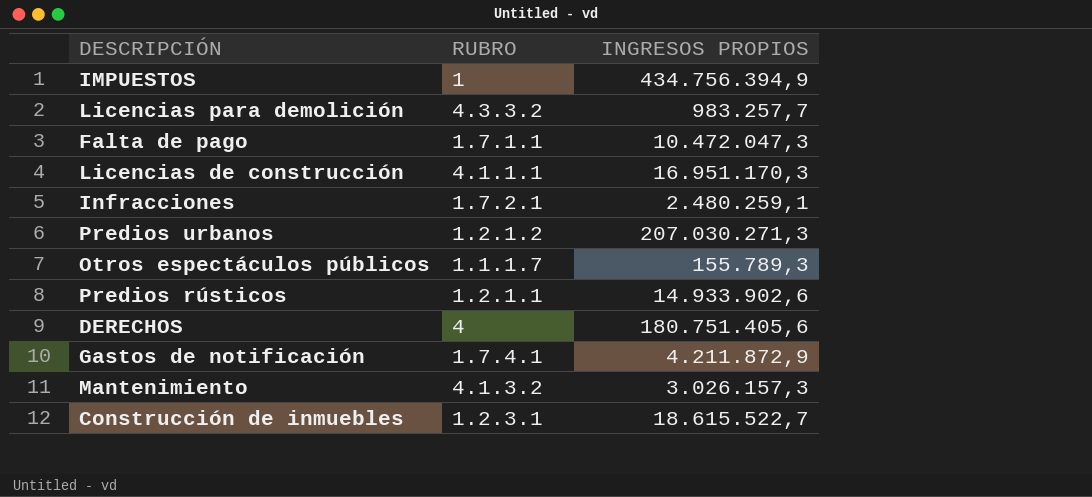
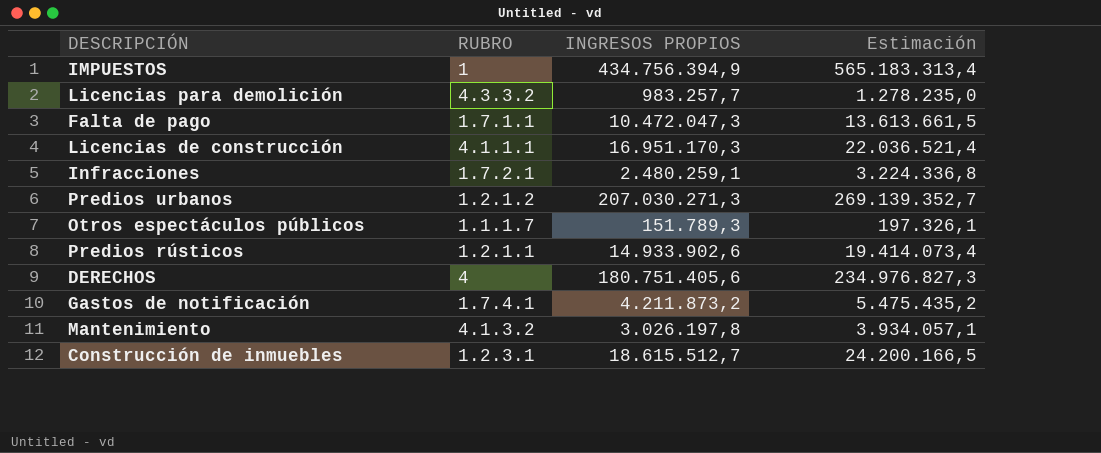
column Estimación | formula: none -> [INGRESOS PROPIOS] * 1,3
Otros espectáculos públicos | INGRESOS PROPIOS: 155.789,3 -> 151.789,3
Gastos de notificación | INGRESOS PROPIOS: 4.211.872,9 -> 4.211.873,2
Mantenimiento | INGRESOS PROPIOS: 3.026.157,3 -> 3.026.197,8
Construcción de inmuebles | INGRESOS PROPIOS: 18.615.522,7 -> 18.615.512,7

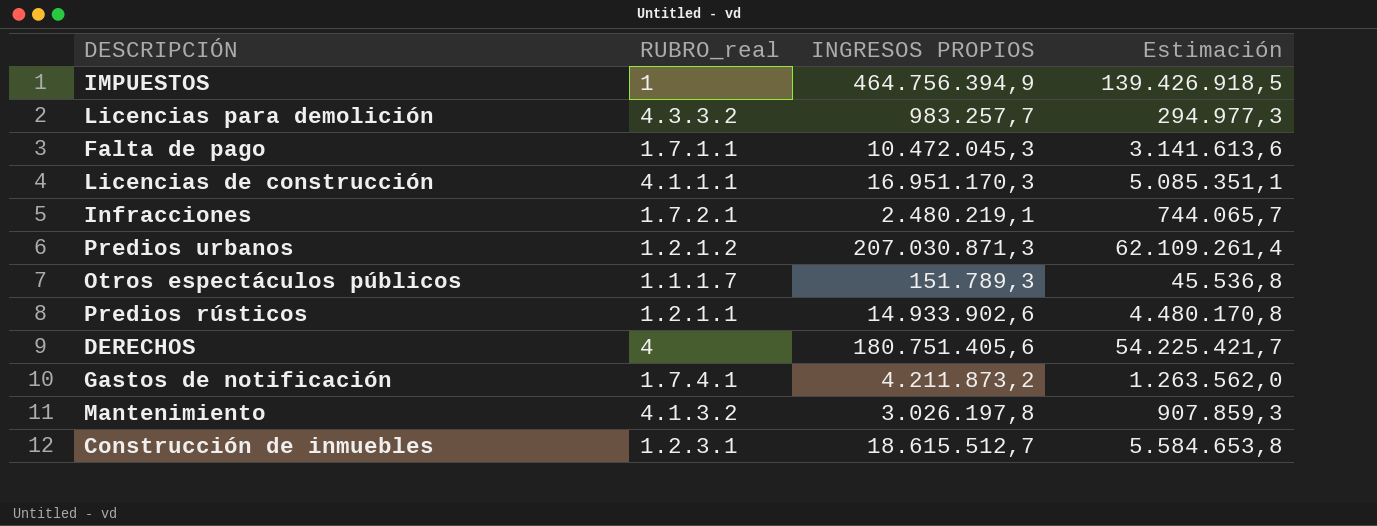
column name: RUBRO -> RUBRO_real
column Estimación | formula: [INGRESOS PROPIOS] * 1,3 -> [INGRESOS PROPIOS] * 0,3
IMPUESTOS | INGRESOS PROPIOS: 434.756.394,9 -> 464.756.394,9
Falta de pago | INGRESOS PROPIOS: 10.472.047,3 -> 10.472.045,3
Infracciones | INGRESOS PROPIOS: 2.480.259,1 -> 2.480.219,1
Predios urbanos | INGRESOS PROPIOS: 207.030.271,3 -> 207.030.871,3

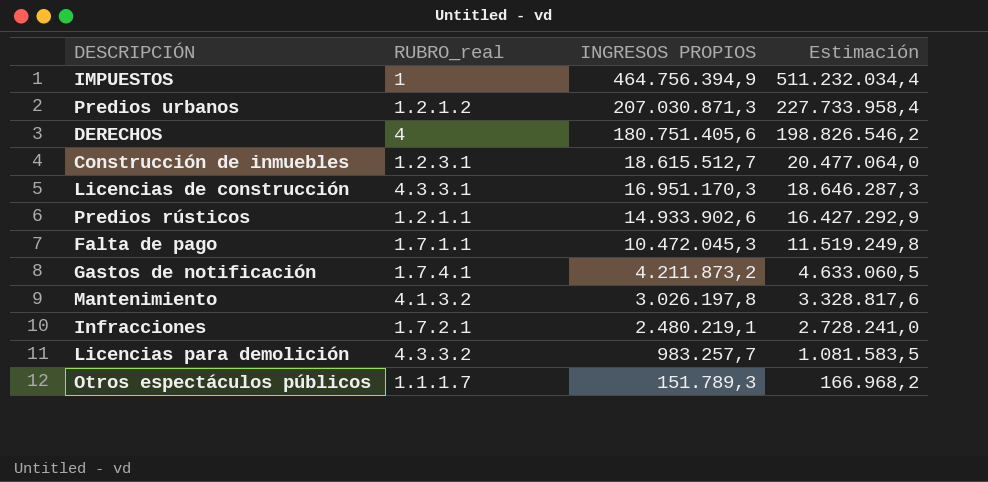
row order: none -> INGRESOS PROPIOS descending
column Estimación | formula: [INGRESOS PROPIOS] * 0,3 -> [INGRESOS PROPIOS] * 1,1
Licencias de construcción | RUBRO_real: 4.1.1.1 -> 4.3.3.1

